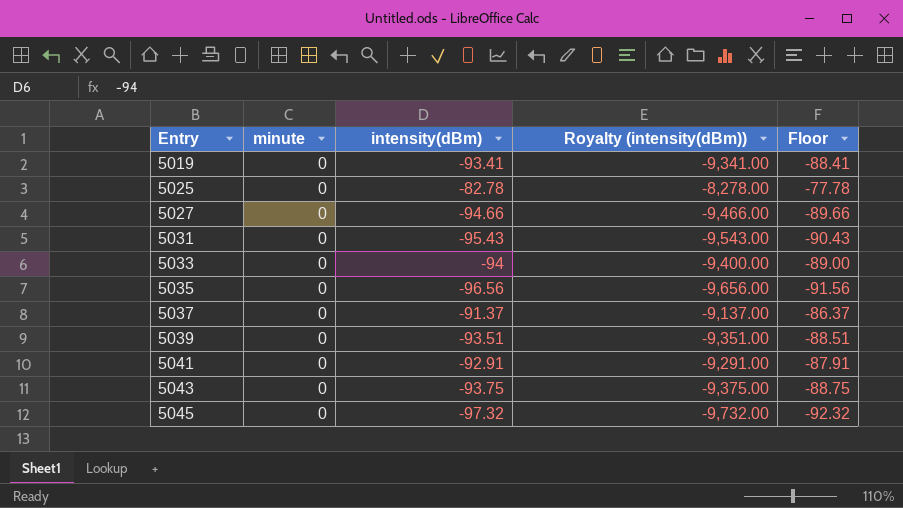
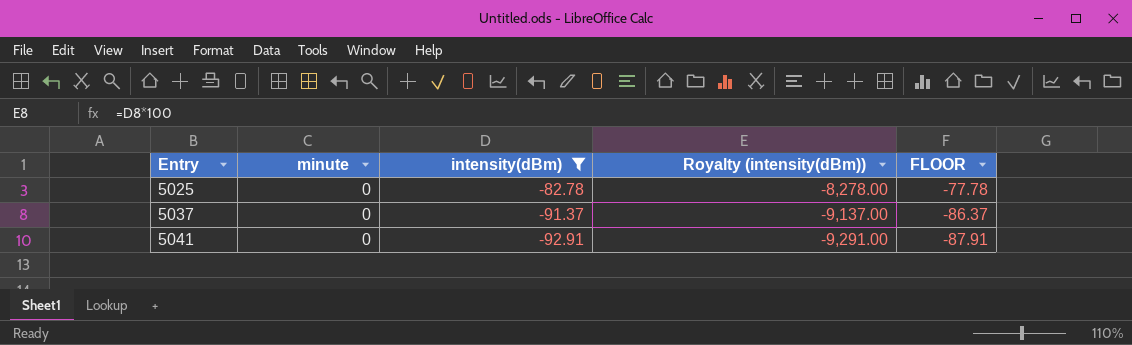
filter: none -> intensity(dBm) >= -92.91
column name: Floor -> FLOOR

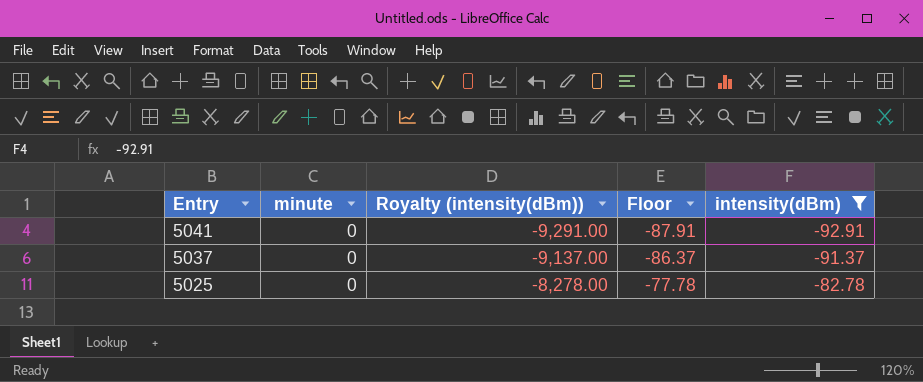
row order: Entry ascending -> Entry descending
column name: FLOOR -> Floor
column intensity(dBm) | position: 3 -> 5

